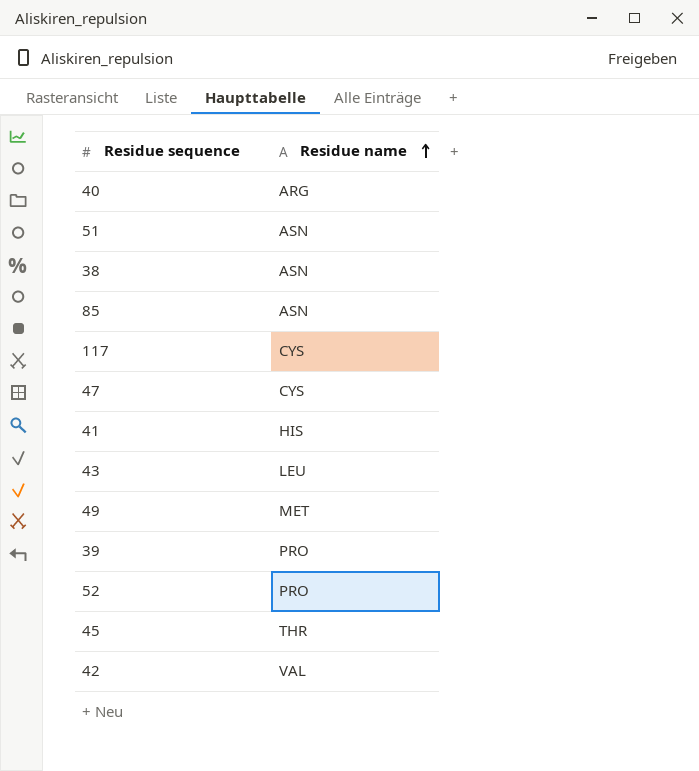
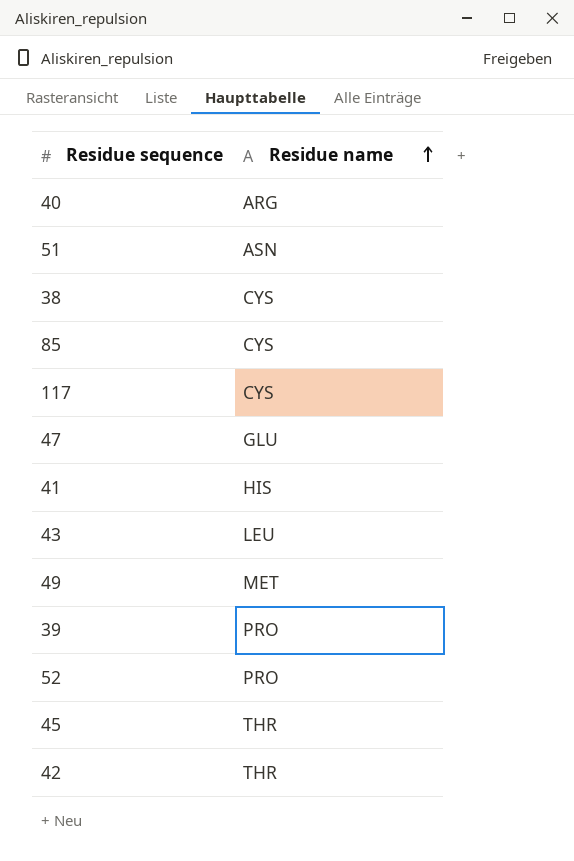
38 | Residue name: ASN -> CYS
85 | Residue name: ASN -> CYS
47 | Residue name: CYS -> GLU
42 | Residue name: VAL -> THR

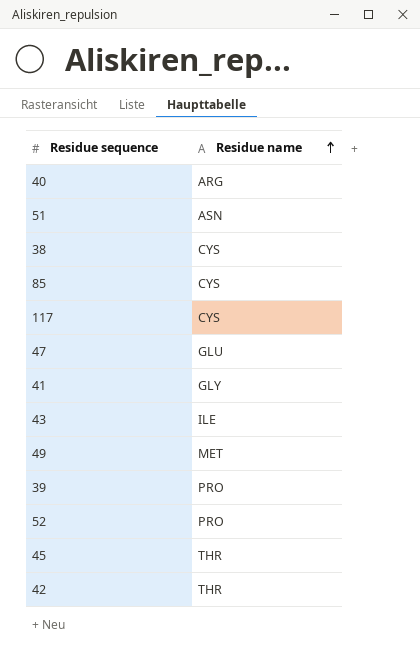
41 | Residue name: HIS -> GLY
43 | Residue name: LEU -> ILE

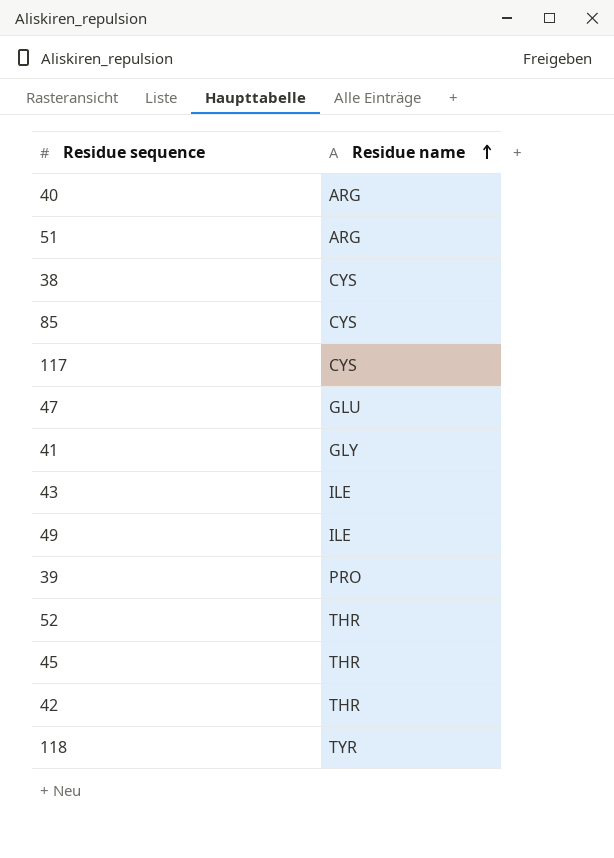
51 | Residue name: ASN -> ARG
49 | Residue name: MET -> ILE
52 | Residue name: PRO -> THR
row 118: none -> TYR

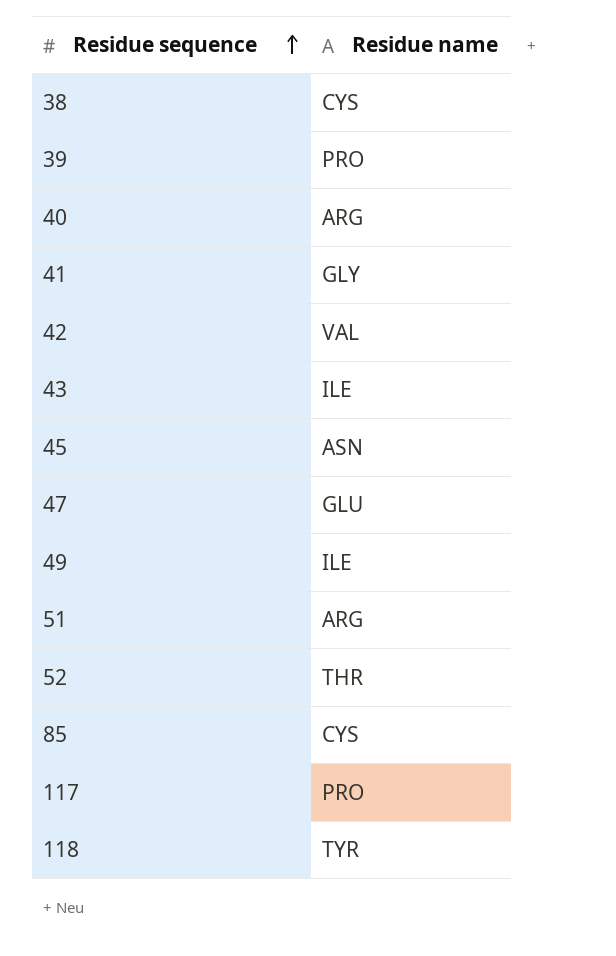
row order: Residue name ascending -> Residue sequence ascending
42 | Residue name: THR -> VAL
45 | Residue name: THR -> ASN
117 | Residue name: CYS -> PRO

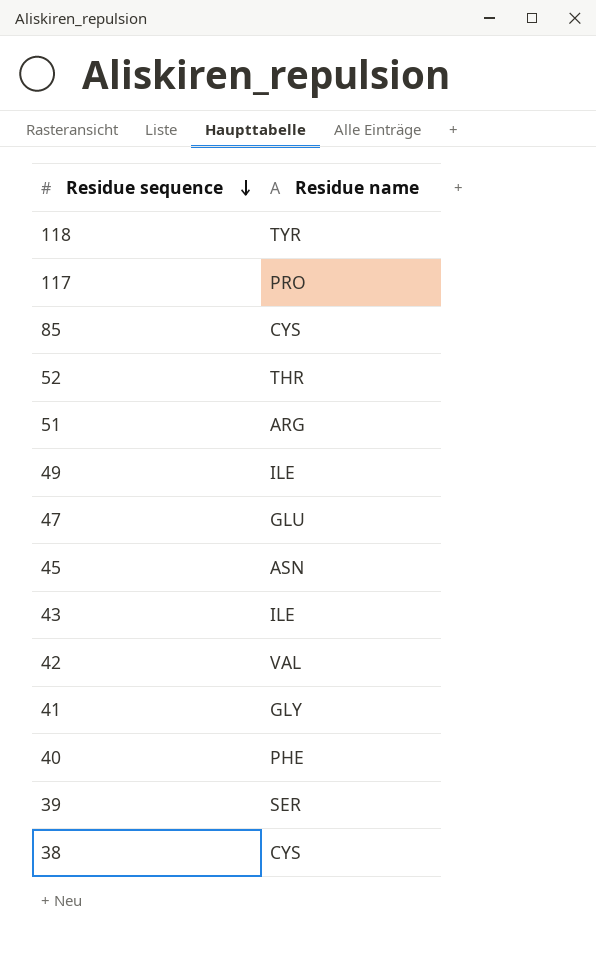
row order: Residue sequence ascending -> Residue sequence descending
40 | Residue name: ARG -> PHE
39 | Residue name: PRO -> SER

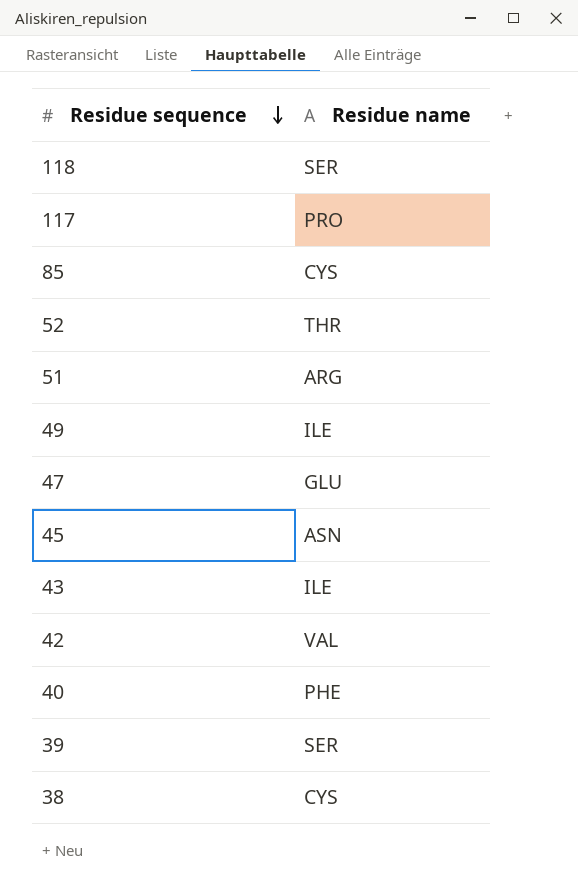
row 41: GLY -> none
118 | Residue name: TYR -> SER

